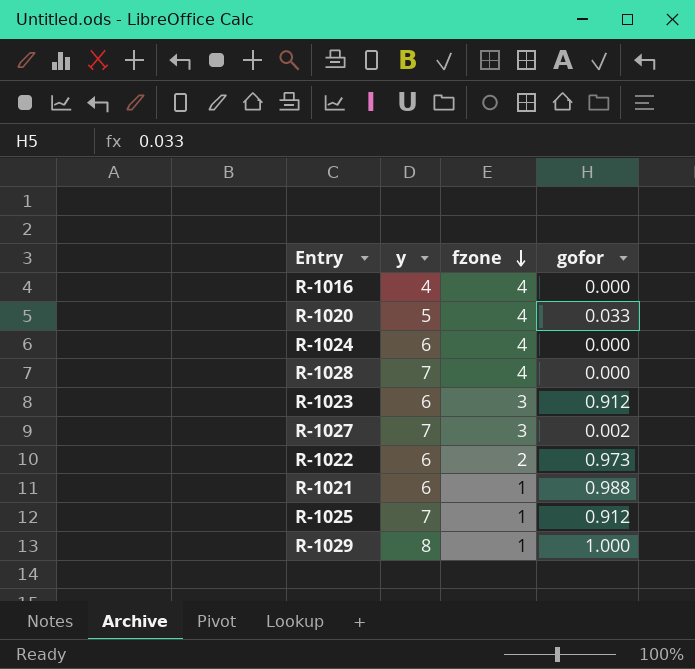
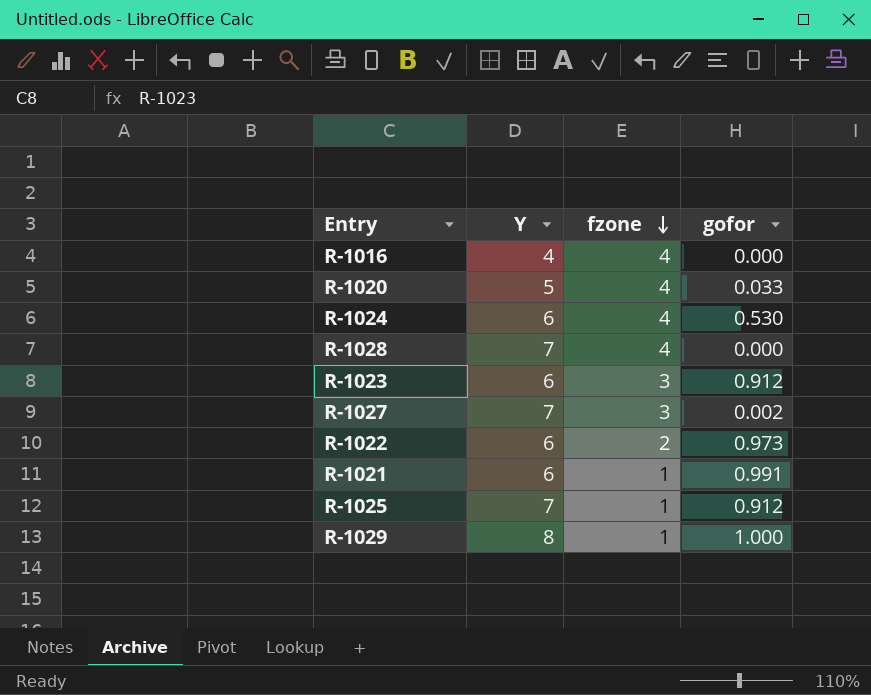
column name: y -> Y
R-1024 | gofor: 0.000 -> 0.530
R-1021 | gofor: 0.988 -> 0.991

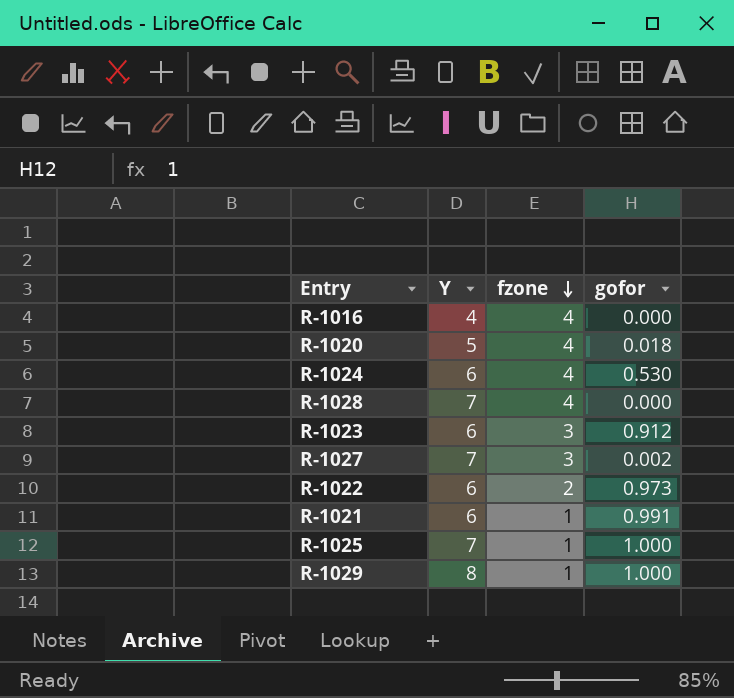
R-1020 | gofor: 0.033 -> 0.018
R-1025 | gofor: 0.912 -> 1.000

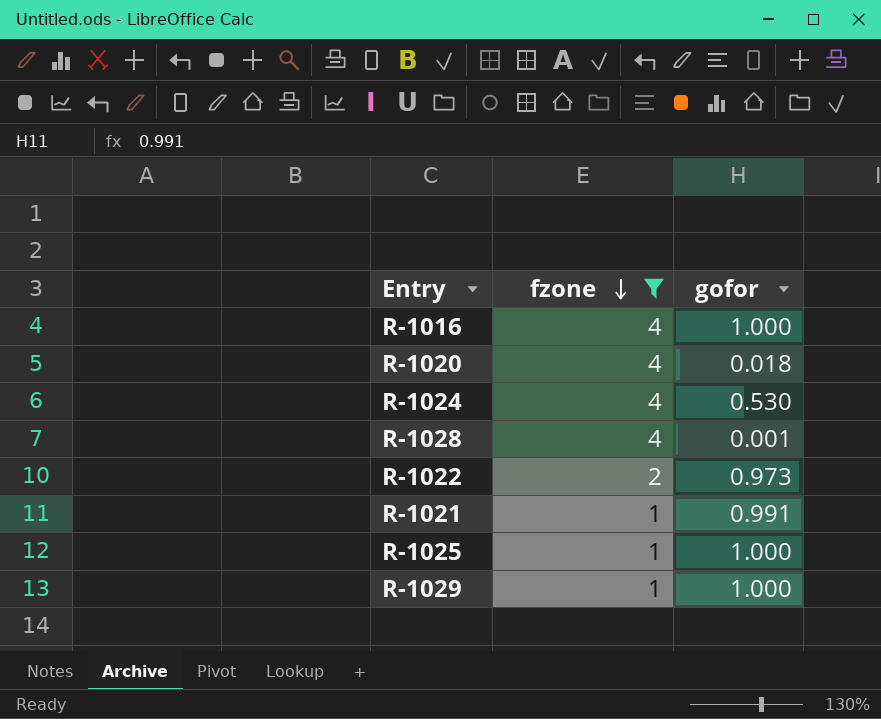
filter: none -> fzone != 3
column Y | position: 2 -> none
R-1016 | gofor: 0.000 -> 1.000
R-1028 | gofor: 0.000 -> 0.001

